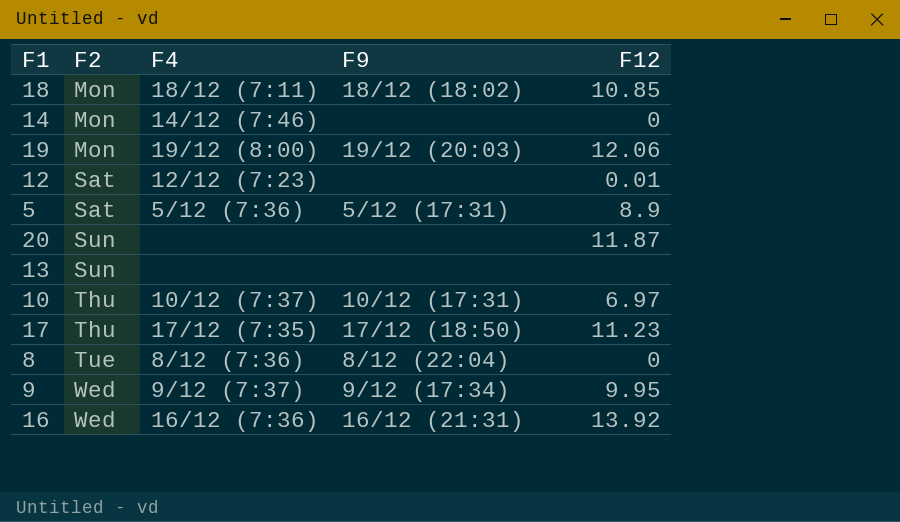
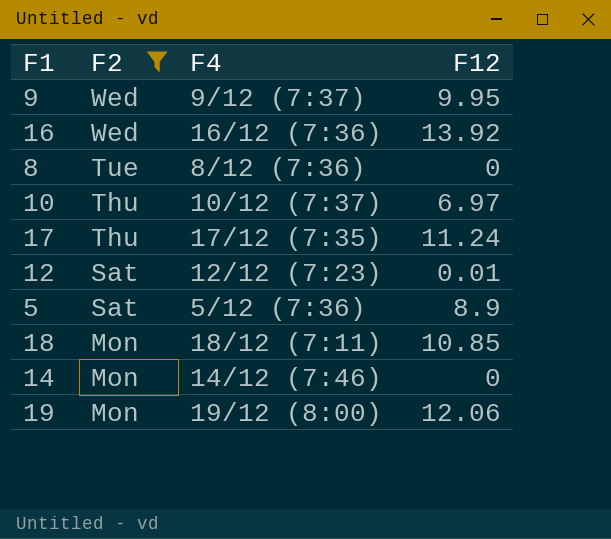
filter: none -> F2 != Sun
row order: F2 ascending -> F2 descending
column F9 | position: 4 -> none
17 | F12: 11.23 -> 11.24

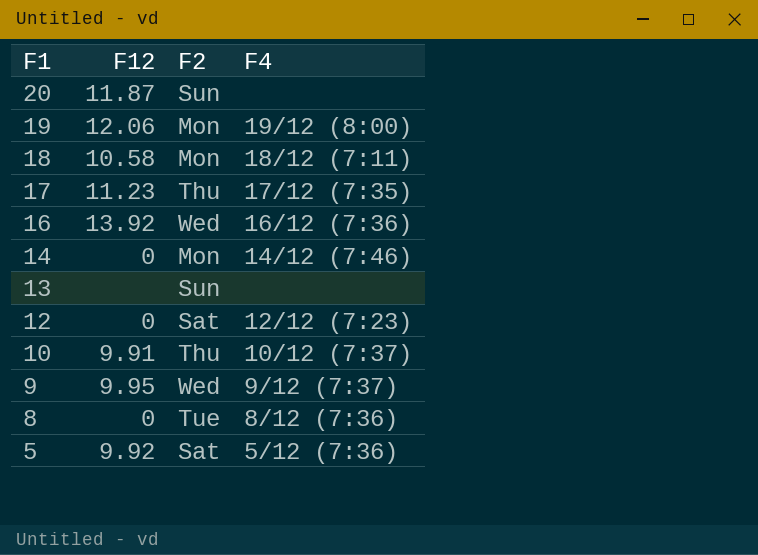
filter: F2 != Sun -> none
row order: F2 descending -> F1 descending
column F12 | position: 4 -> 2
18 | F12: 10.85 -> 10.58
17 | F12: 11.24 -> 11.23
12 | F12: 0.01 -> 0
10 | F12: 6.97 -> 9.91
5 | F12: 8.9 -> 9.92

